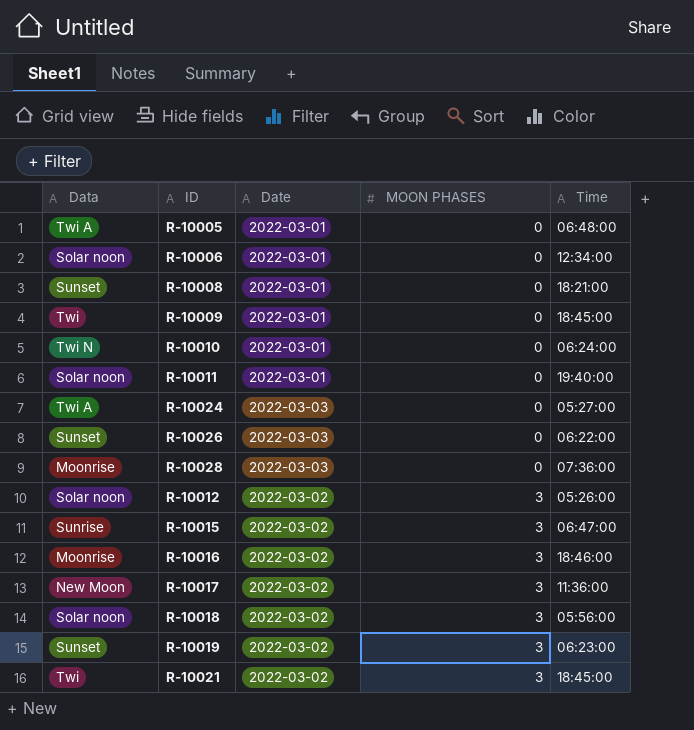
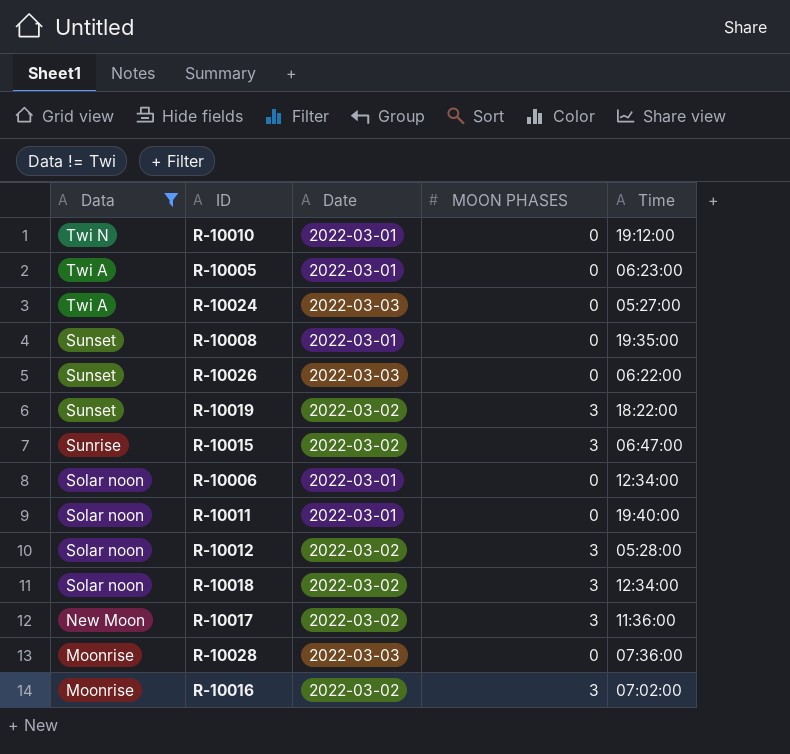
filter: none -> Data != Twi
row order: MOON PHASES ascending -> Data descending
R-10010 | Time: 06:24:00 -> 19:12:00
R-10005 | Time: 06:48:00 -> 06:23:00
R-10008 | Time: 18:21:00 -> 19:35:00
R-10019 | Time: 06:23:00 -> 18:22:00
R-10012 | Time: 05:26:00 -> 05:28:00
R-10018 | Time: 05:56:00 -> 12:34:00
R-10016 | Time: 18:46:00 -> 07:02:00

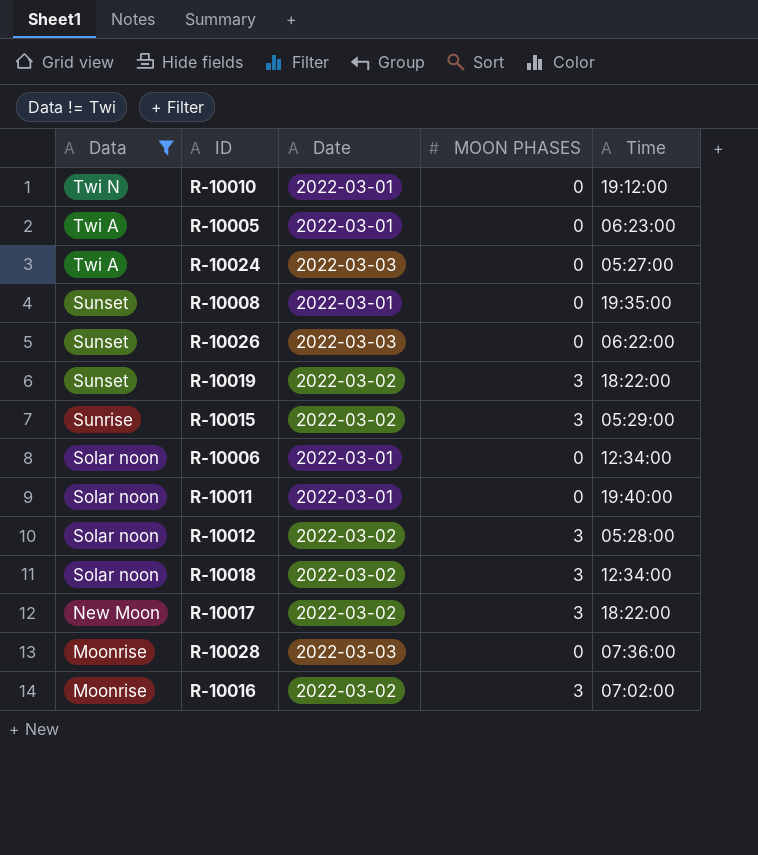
R-10015 | Time: 06:47:00 -> 05:29:00
R-10017 | Time: 11:36:00 -> 18:22:00

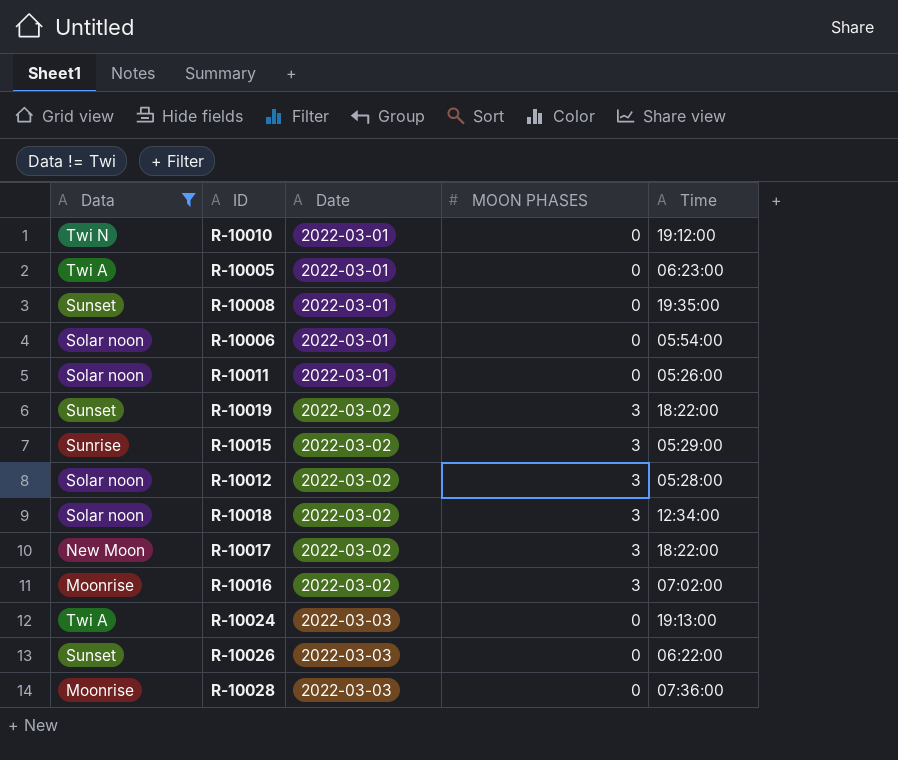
row order: Data descending -> Date ascending
R-10006 | Time: 12:34:00 -> 05:54:00
R-10011 | Time: 19:40:00 -> 05:26:00
R-10024 | Time: 05:27:00 -> 19:13:00

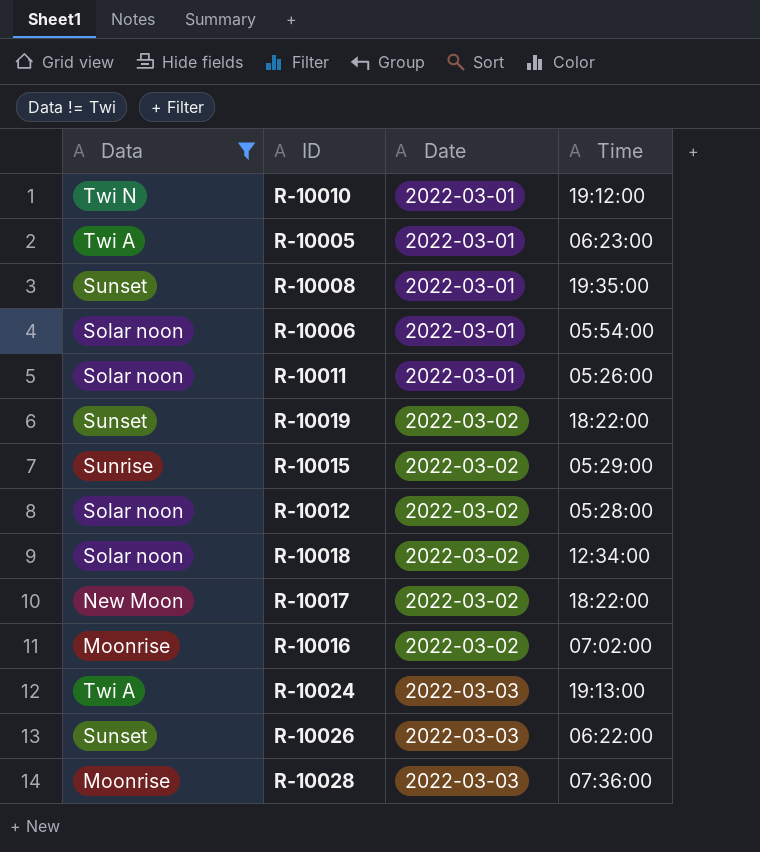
column MOON PHASES | position: 4 -> none

